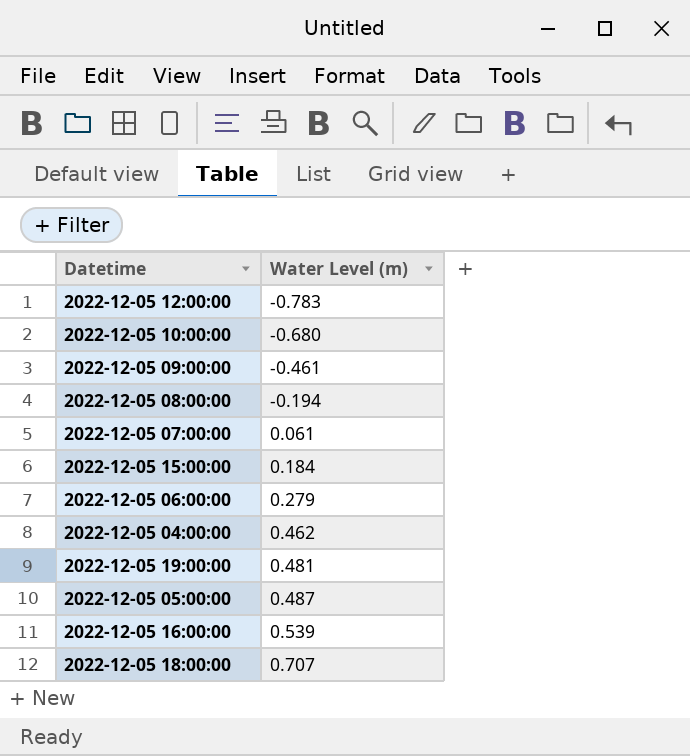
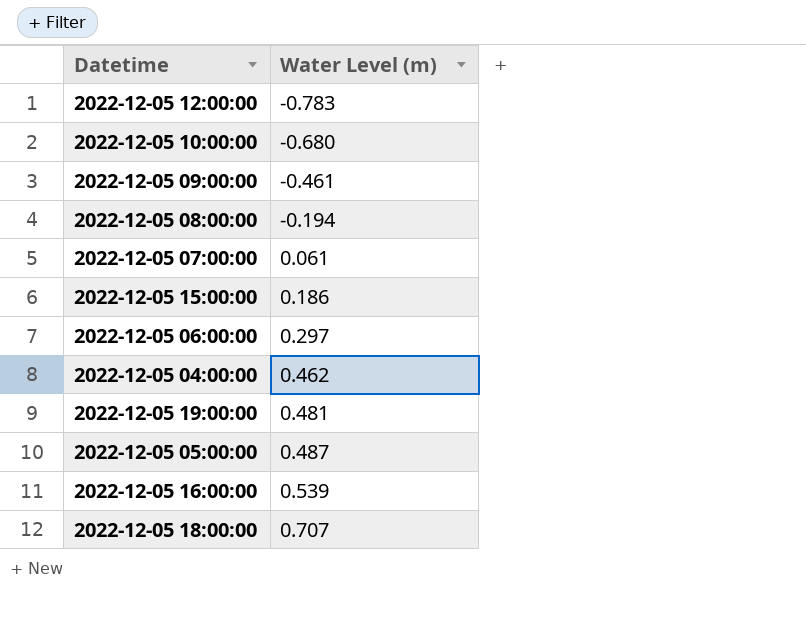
2022-12-05 15:00:00 | Water Level (m): 0.184 -> 0.186
2022-12-05 06:00:00 | Water Level (m): 0.279 -> 0.297

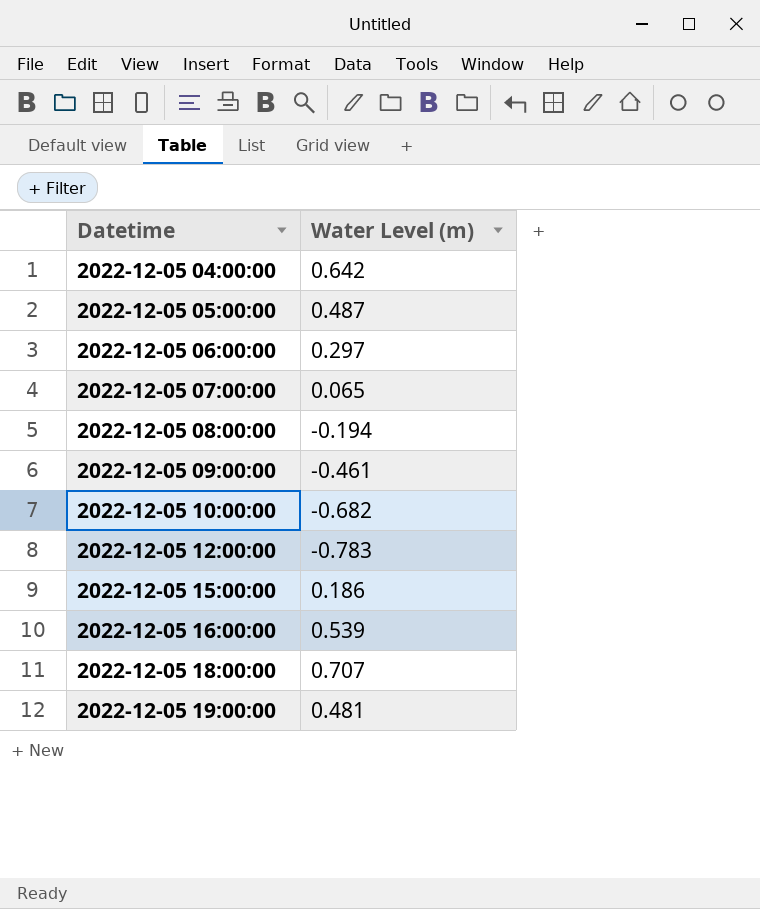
row order: Water Level (m) ascending -> Datetime ascending
2022-12-05 04:00:00 | Water Level (m): 0.462 -> 0.642
2022-12-05 07:00:00 | Water Level (m): 0.061 -> 0.065
2022-12-05 10:00:00 | Water Level (m): -0.680 -> -0.682

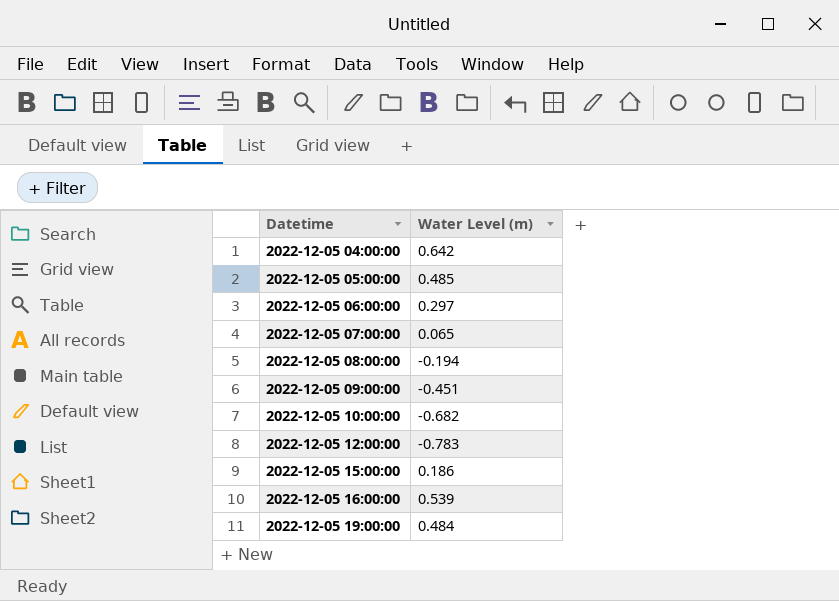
row 2022-12-05 18:00:00: 0.707 -> none
2022-12-05 05:00:00 | Water Level (m): 0.487 -> 0.485
2022-12-05 09:00:00 | Water Level (m): -0.461 -> -0.451
2022-12-05 19:00:00 | Water Level (m): 0.481 -> 0.484

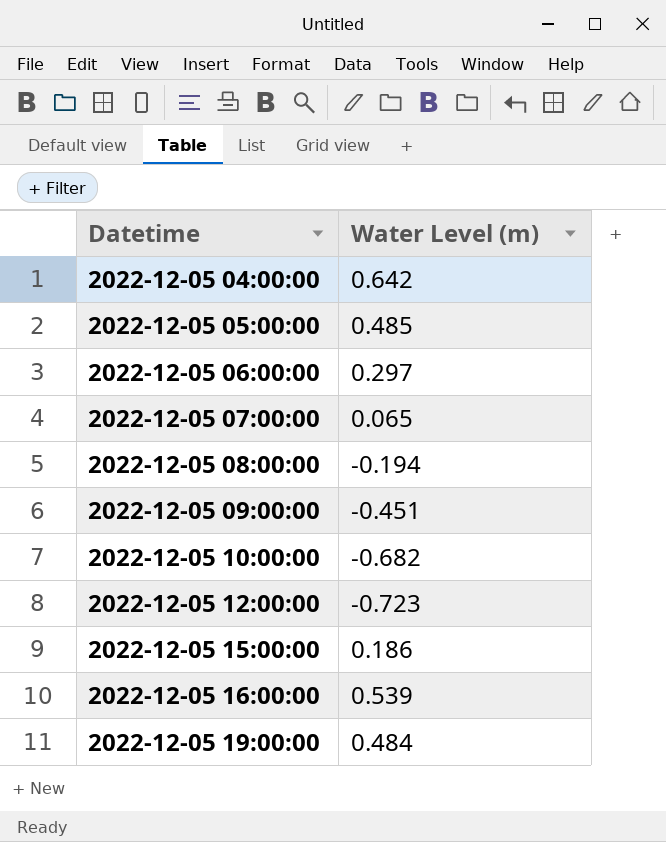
2022-12-05 12:00:00 | Water Level (m): -0.783 -> -0.723

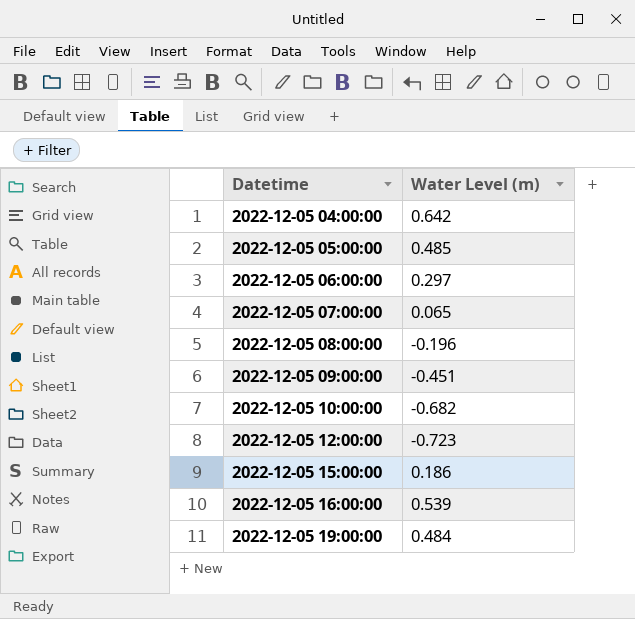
2022-12-05 08:00:00 | Water Level (m): -0.194 -> -0.196

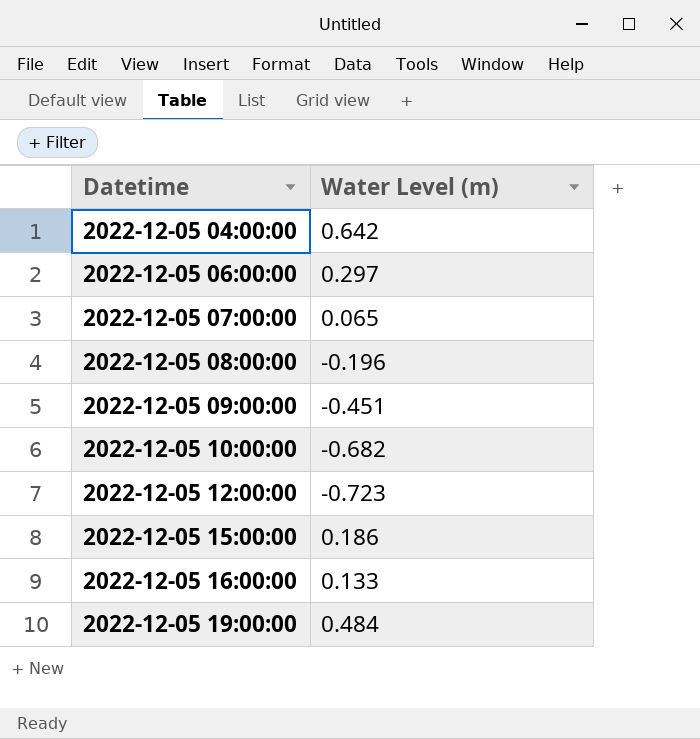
row 2022-12-05 05:00:00: 0.485 -> none
2022-12-05 16:00:00 | Water Level (m): 0.539 -> 0.133

